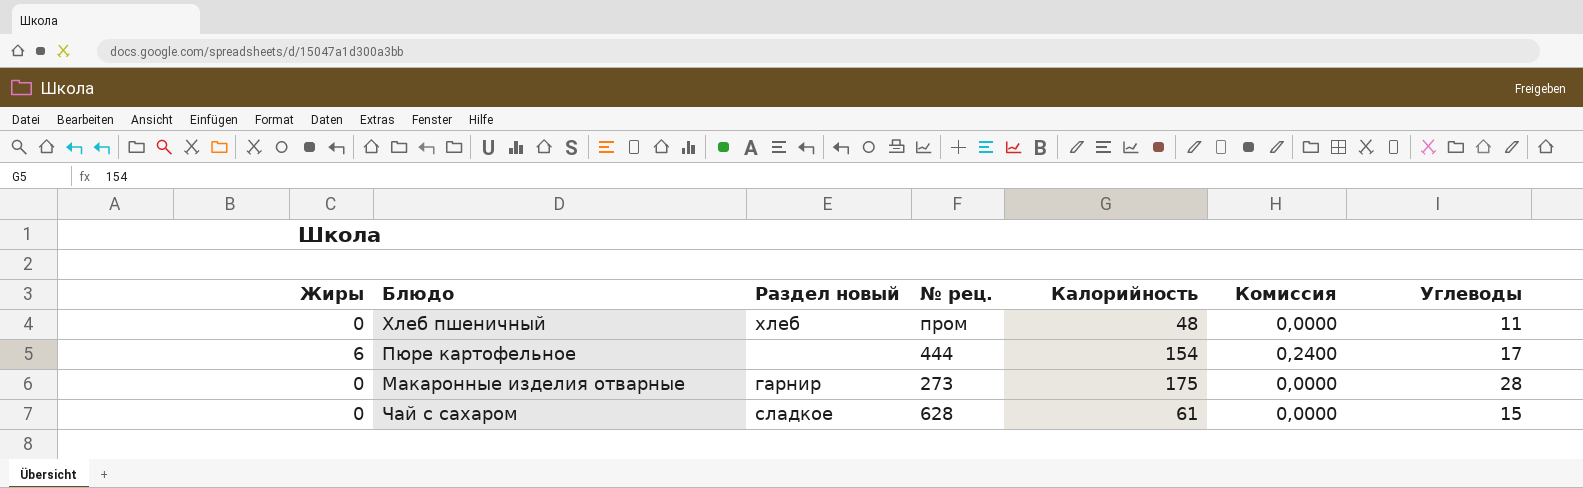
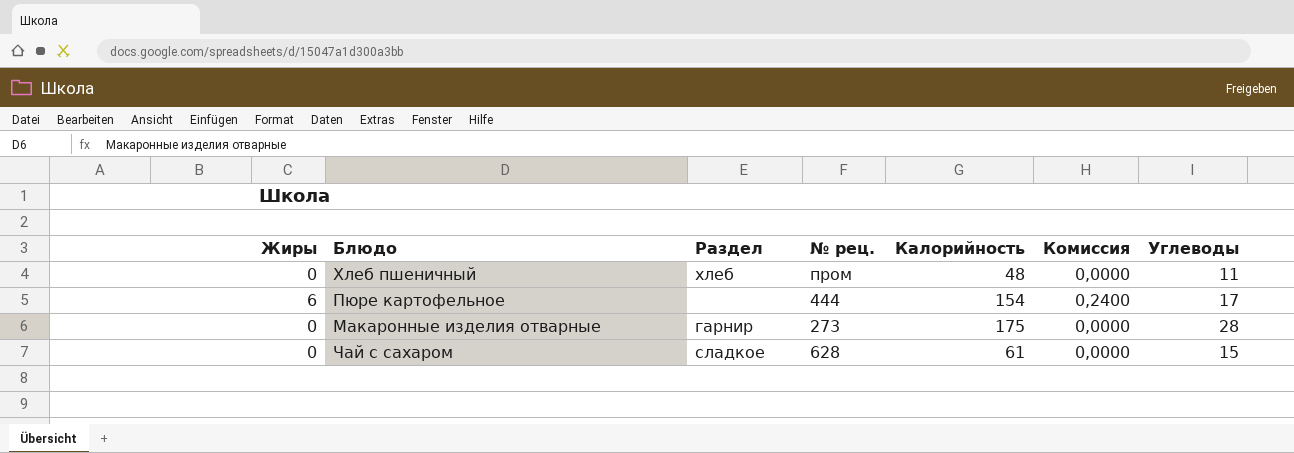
column name: Раздел новый -> Раздел

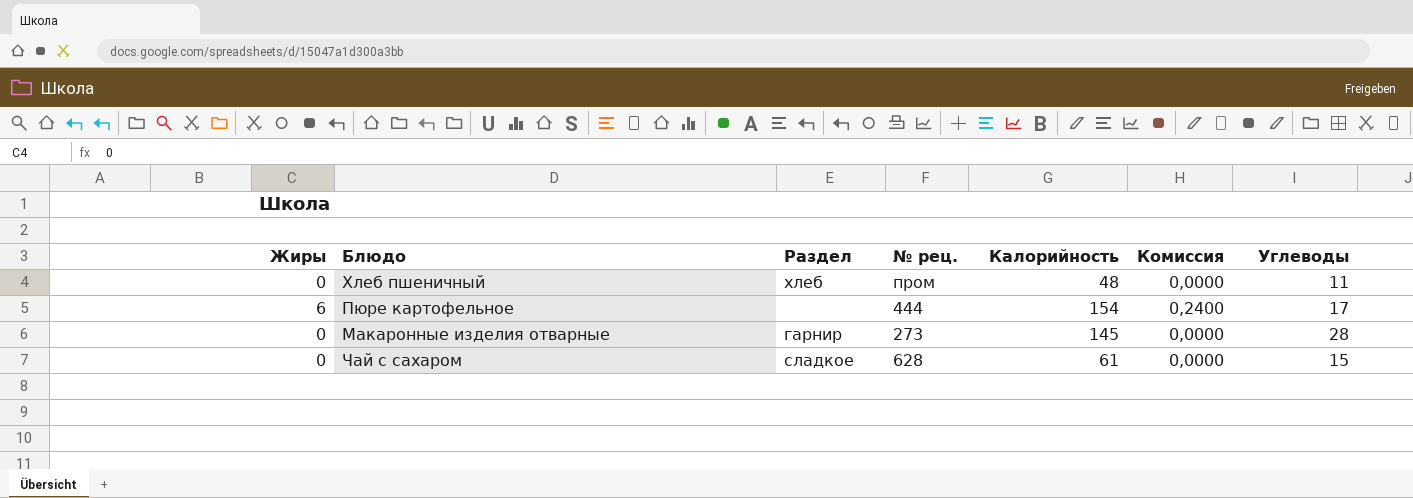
Макаронные изделия отварные | Калорийность: 175 -> 145

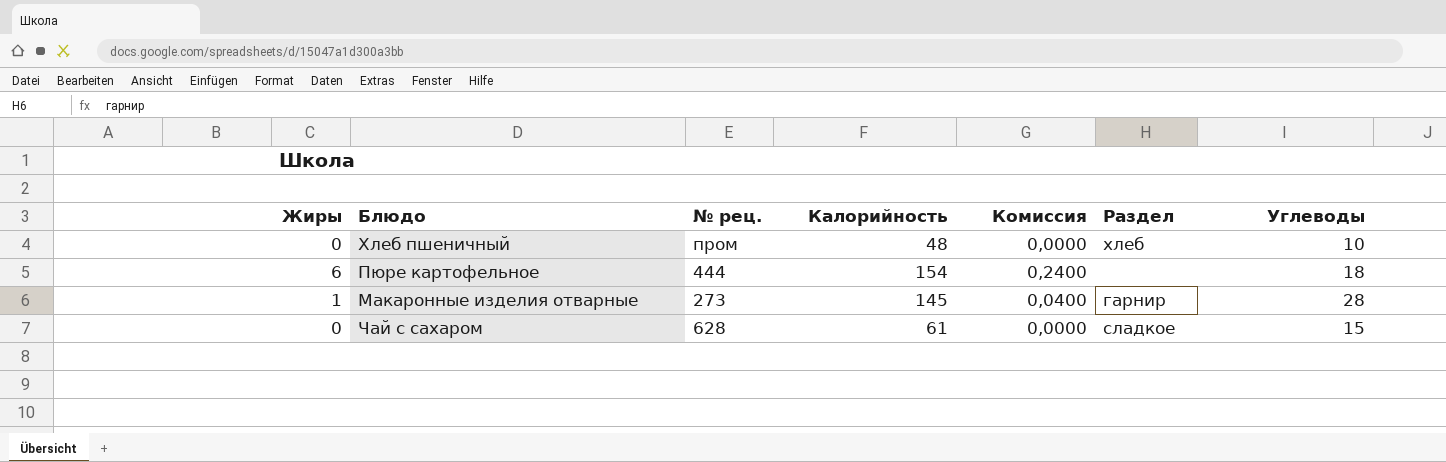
column Раздел | position: 3 -> 6
Хлеб пшеничный | Углеводы: 11 -> 10
Пюре картофельное | Углеводы: 17 -> 18
Макаронные изделия отварные | Жиры: 0 -> 1
Макаронные изделия отварные | Комиссия: 0,0000 -> 0,0400

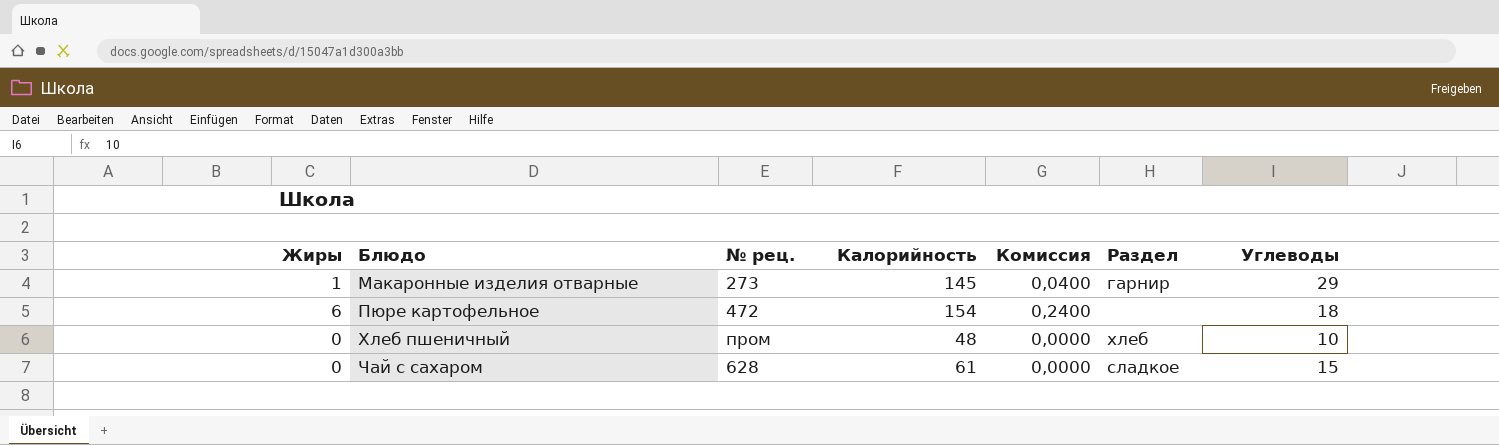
row order: none -> Блюдо ascending
Макаронные изделия отварные | Углеводы: 28 -> 29
Пюре картофельное | № рец.: 444 -> 472

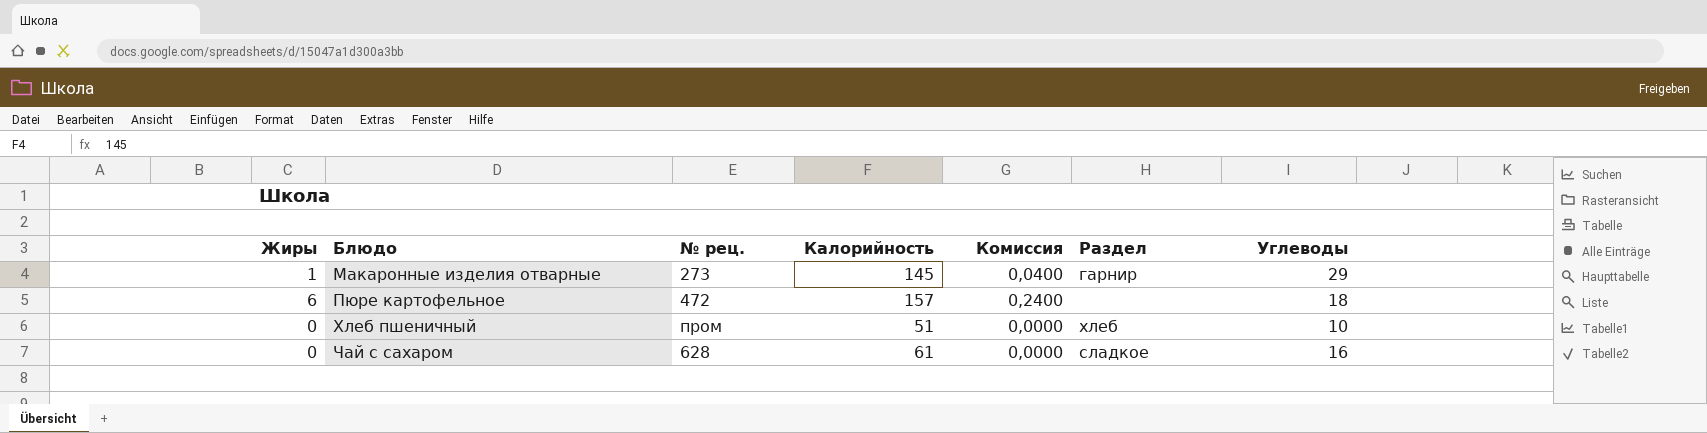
Пюре картофельное | Калорийность: 154 -> 157
Хлеб пшеничный | Калорийность: 48 -> 51
Чай с сахаром | Углеводы: 15 -> 16

